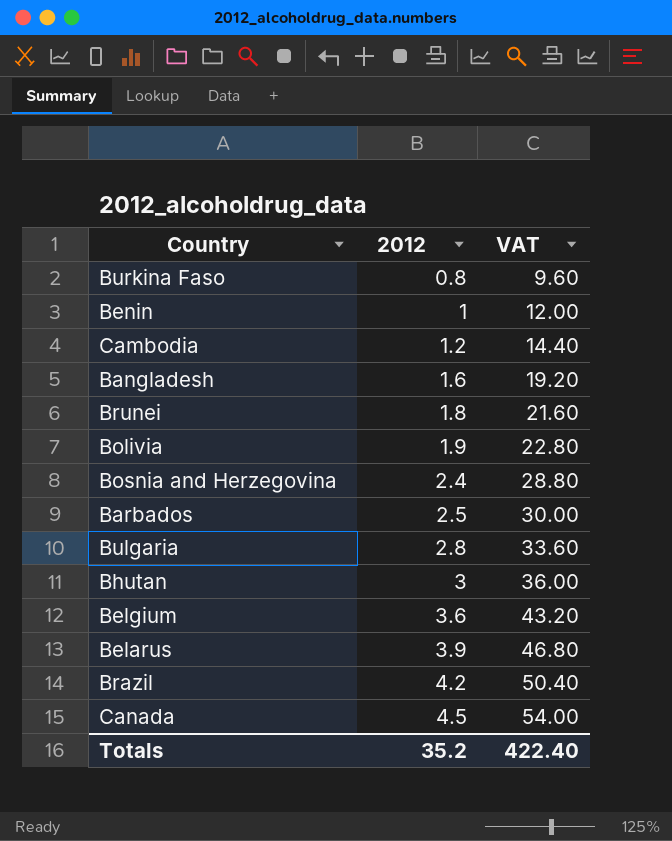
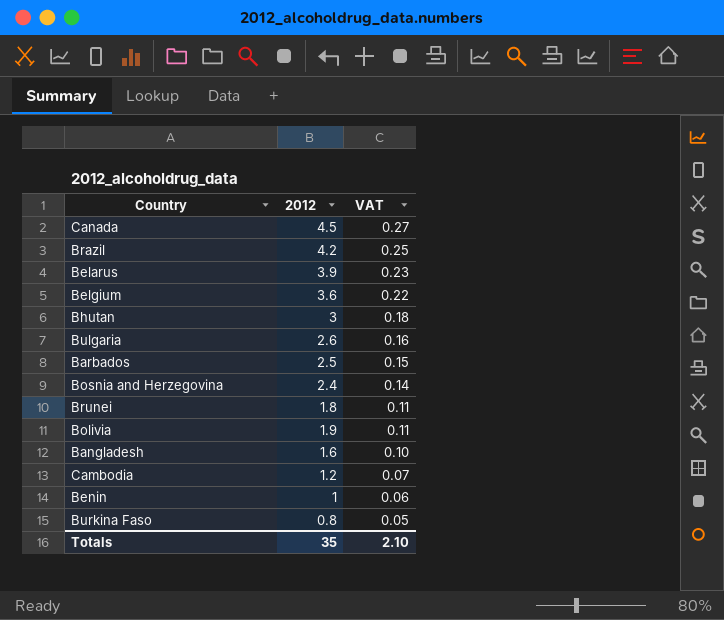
row order: 2012 ascending -> VAT descending
column VAT | formula: [2012] * 12 -> [2012] * 0.06
Bulgaria | 2012: 2.8 -> 2.6
Totals | 2012: 35.2 -> 35
Totals | VAT: 422.40 -> 2.10

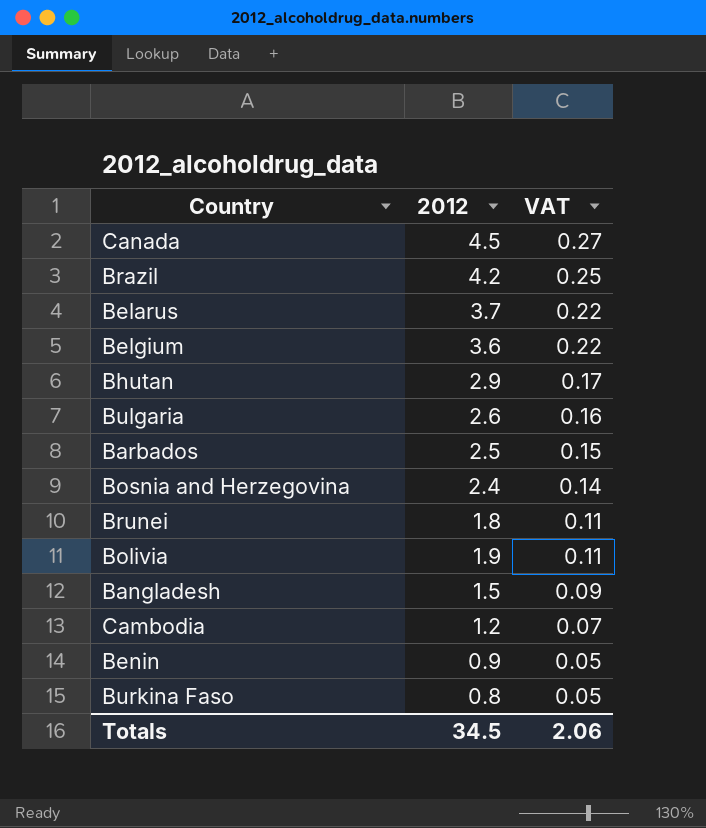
Belarus | 2012: 3.9 -> 3.7
Belarus | VAT: 0.23 -> 0.22
Bhutan | 2012: 3 -> 2.9
Bhutan | VAT: 0.18 -> 0.17
Bangladesh | 2012: 1.6 -> 1.5
Bangladesh | VAT: 0.10 -> 0.09
Benin | 2012: 1 -> 0.9
Benin | VAT: 0.06 -> 0.05
Totals | 2012: 35 -> 34.5
Totals | VAT: 2.10 -> 2.06

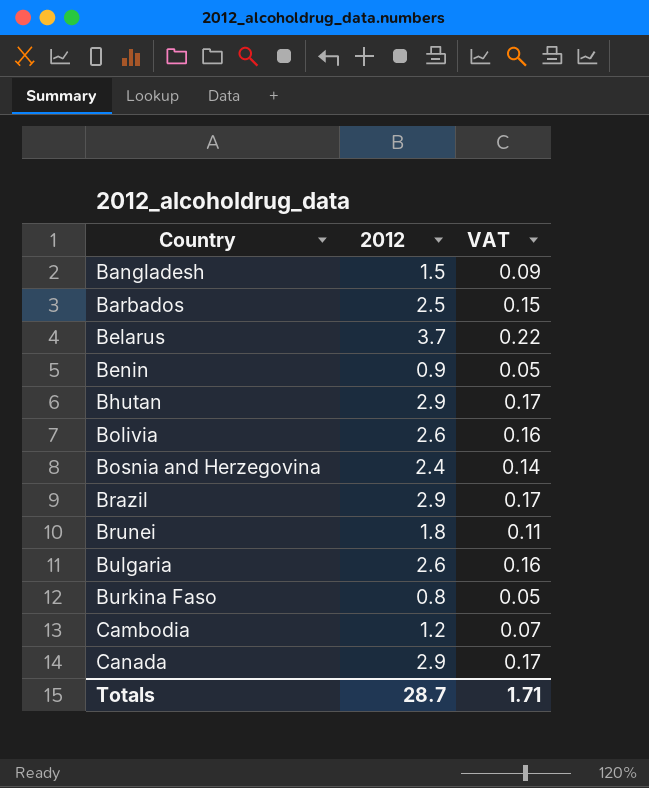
row order: VAT descending -> Country ascending
row Belgium: 3.6 | 0.22 -> none
Bolivia | 2012: 1.9 -> 2.6
Bolivia | VAT: 0.11 -> 0.16
Brazil | 2012: 4.2 -> 2.9
Brazil | VAT: 0.25 -> 0.17
Canada | 2012: 4.5 -> 2.9
Canada | VAT: 0.27 -> 0.17
Totals | 2012: 34.5 -> 28.7
Totals | VAT: 2.06 -> 1.71

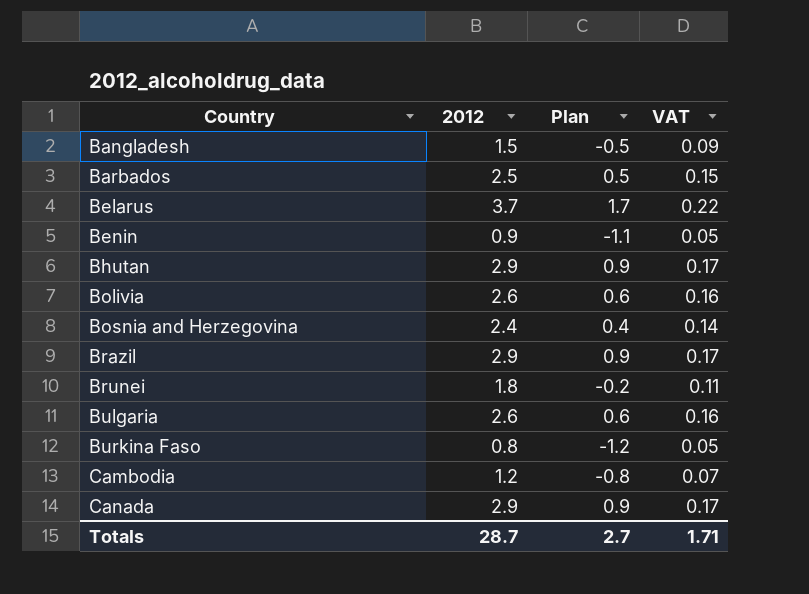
column Plan | formula: none -> [2012] - 2

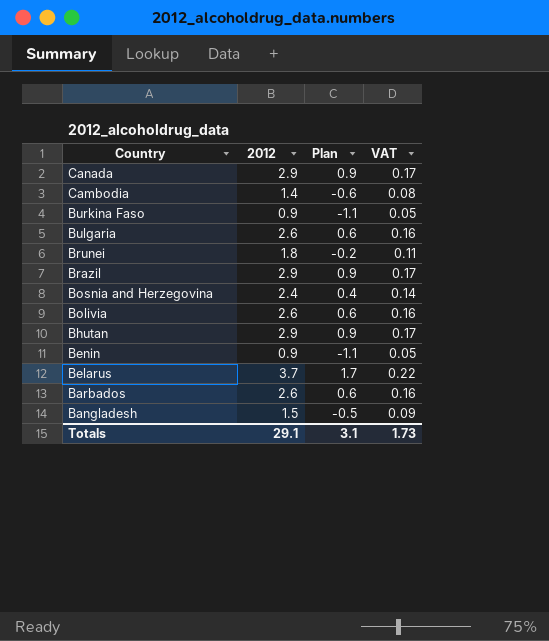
row order: Country ascending -> Country descending
Cambodia | 2012: 1.2 -> 1.4
Cambodia | Plan: -0.8 -> -0.6
Cambodia | VAT: 0.07 -> 0.08
Burkina Faso | 2012: 0.8 -> 0.9
Burkina Faso | Plan: -1.2 -> -1.1
Barbados | 2012: 2.5 -> 2.6
Barbados | Plan: 0.5 -> 0.6
Barbados | VAT: 0.15 -> 0.16
Totals | 2012: 28.7 -> 29.1
Totals | Plan: 2.7 -> 3.1
Totals | VAT: 1.71 -> 1.73

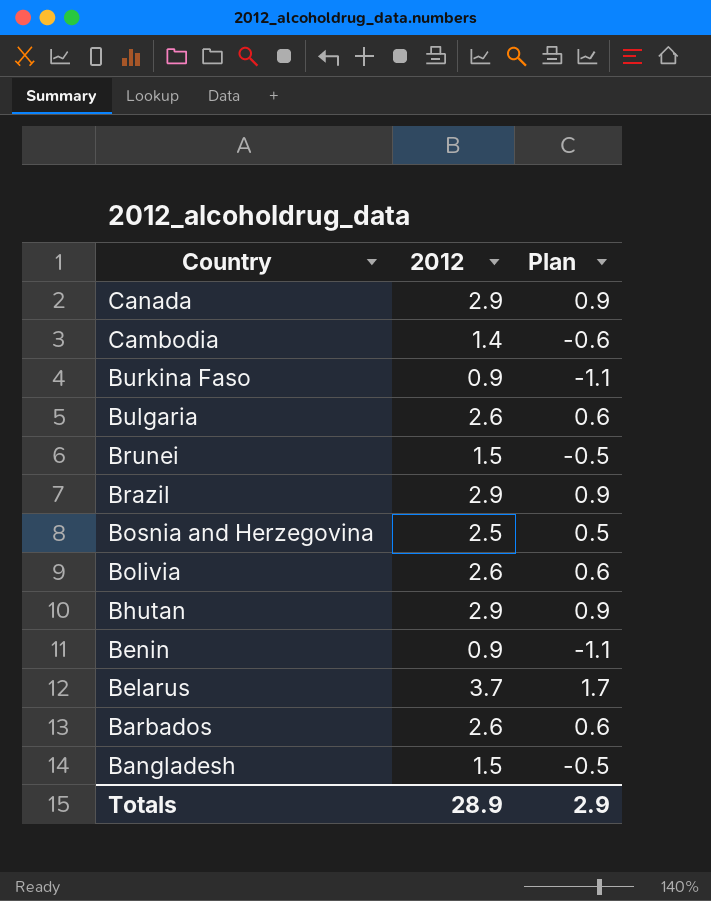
column VAT | formula: [2012] * 0.06 -> none
Brunei | 2012: 1.8 -> 1.5
Brunei | Plan: -0.2 -> -0.5
Bosnia and Herzegovina | 2012: 2.4 -> 2.5
Bosnia and Herzegovina | Plan: 0.4 -> 0.5
Totals | 2012: 29.1 -> 28.9
Totals | Plan: 3.1 -> 2.9

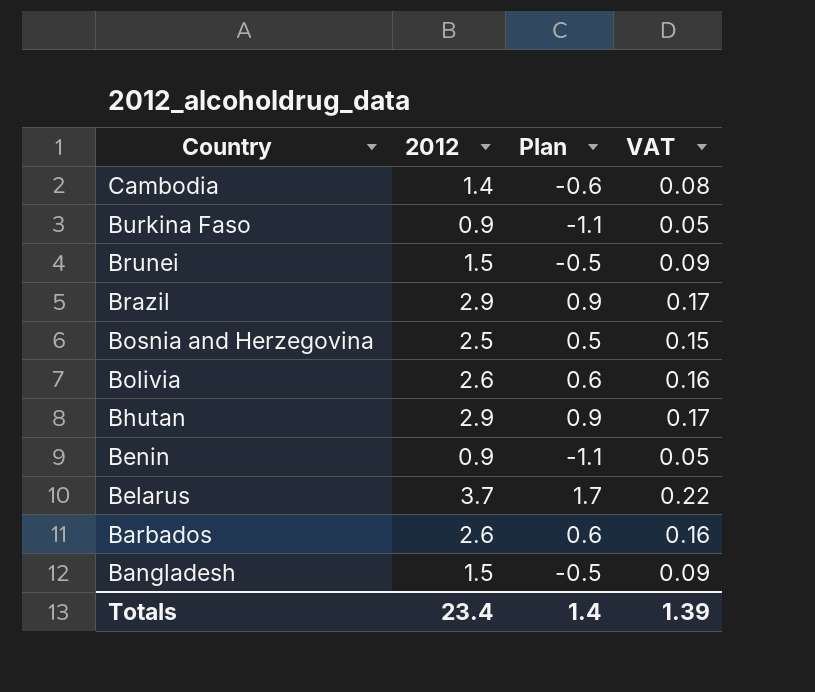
column VAT | formula: none -> [2012] * 0.06
row Canada: 2.9 | 0.9 -> none
row Bulgaria: 2.6 | 0.6 -> none
Totals | 2012: 28.9 -> 23.4
Totals | Plan: 2.9 -> 1.4

